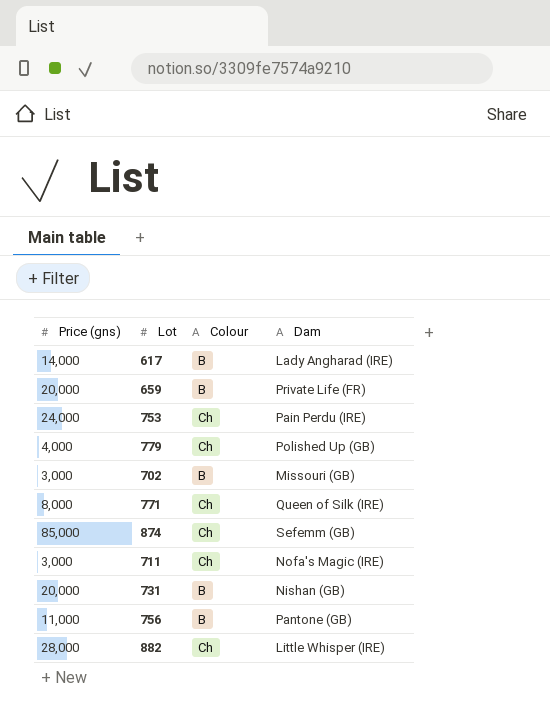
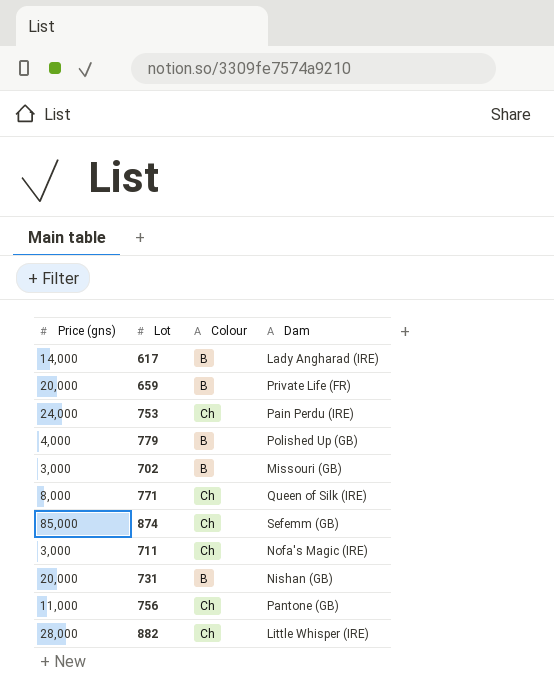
779 | Colour: Ch -> B
756 | Colour: B -> Ch

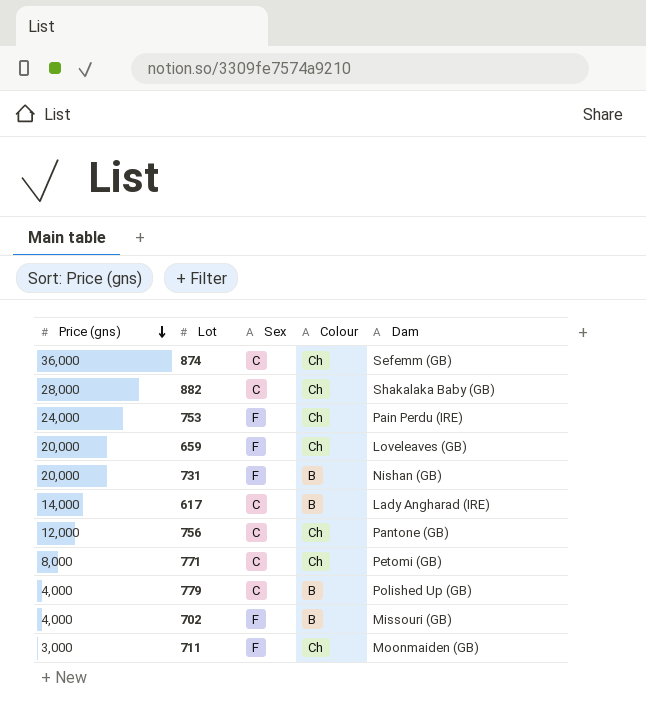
row order: none -> Price (gns) descending
column Sex | position: none -> 3
874 | Price (gns): 85,000 -> 36,000
882 | Dam: Little Whisper (IRE) -> Shakalaka Baby (GB)
659 | Colour: B -> Ch
659 | Dam: Private Life (FR) -> Loveleaves (GB)
756 | Price (gns): 11,000 -> 12,000
771 | Dam: Queen of Silk (IRE) -> Petomi (GB)
702 | Price (gns): 3,000 -> 4,000
711 | Dam: Nofa's Magic (IRE) -> Moonmaiden (GB)

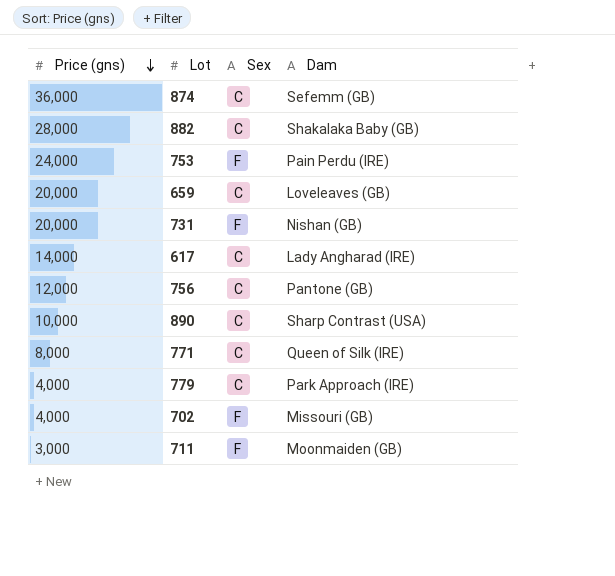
column Colour | position: 4 -> none
659 | Sex: F -> C
row 890: none -> 10,000 | C | Sharp Contrast (USA)
771 | Dam: Petomi (GB) -> Queen of Silk (IRE)
779 | Dam: Polished Up (GB) -> Park Approach (IRE)

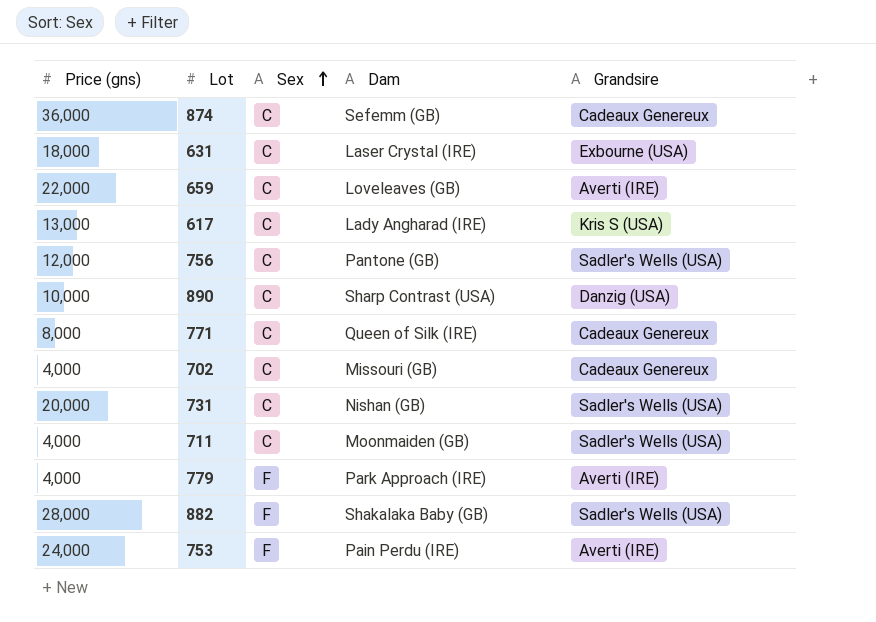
row order: Price (gns) descending -> Sex ascending
column Grandsire | position: none -> 5
row 631: none -> 18,000 | C | Laser Crystal (IRE) | Exbourne (USA)
659 | Price (gns): 20,000 -> 22,000
617 | Price (gns): 14,000 -> 13,000
702 | Sex: F -> C
731 | Sex: F -> C
711 | Price (gns): 3,000 -> 4,000
711 | Sex: F -> C
779 | Sex: C -> F
882 | Sex: C -> F

